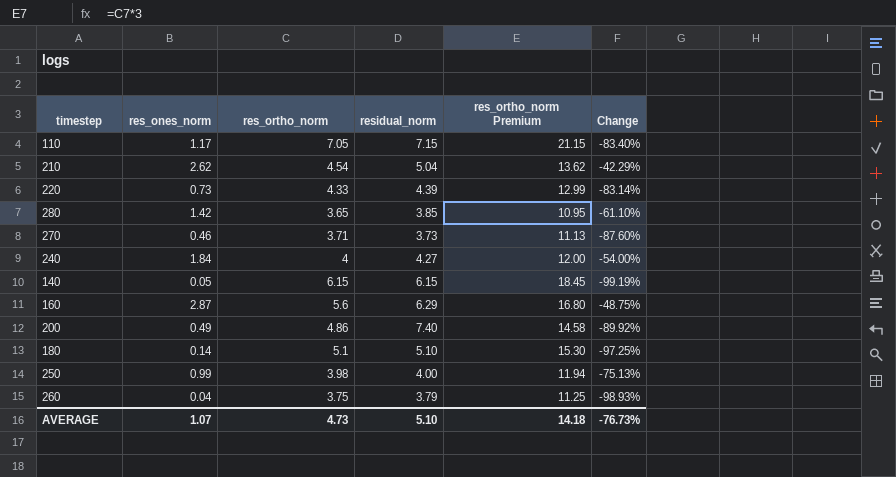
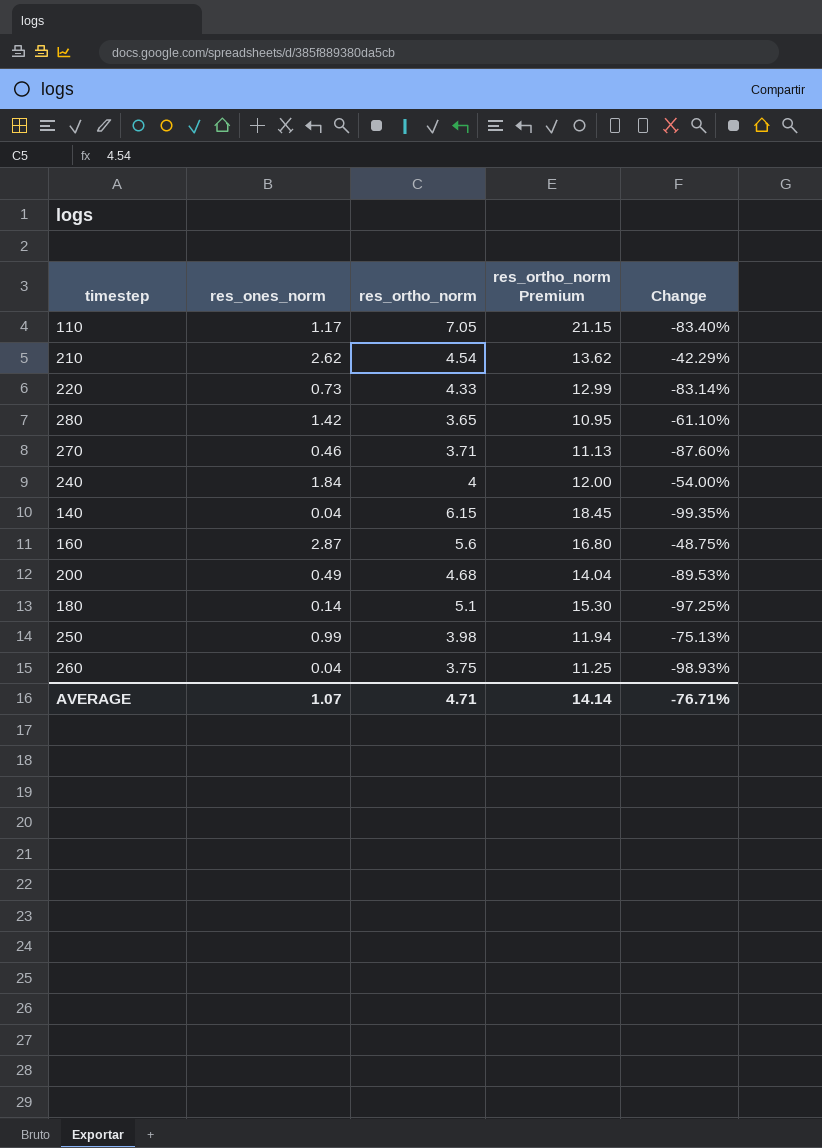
column residual_norm | position: 4 -> none
140 | res_ones_norm: 0.05 -> 0.04
140 | Change: -99.19% -> -99.35%
200 | res_ortho_norm: 4.86 -> 4.68
200 | res_ortho_norm Premium: 14.58 -> 14.04
200 | Change: -89.92% -> -89.53%
AVERAGE | res_ortho_norm: 4.73 -> 4.71
AVERAGE | res_ortho_norm Premium: 14.18 -> 14.14
AVERAGE | Change: -76.73% -> -76.71%

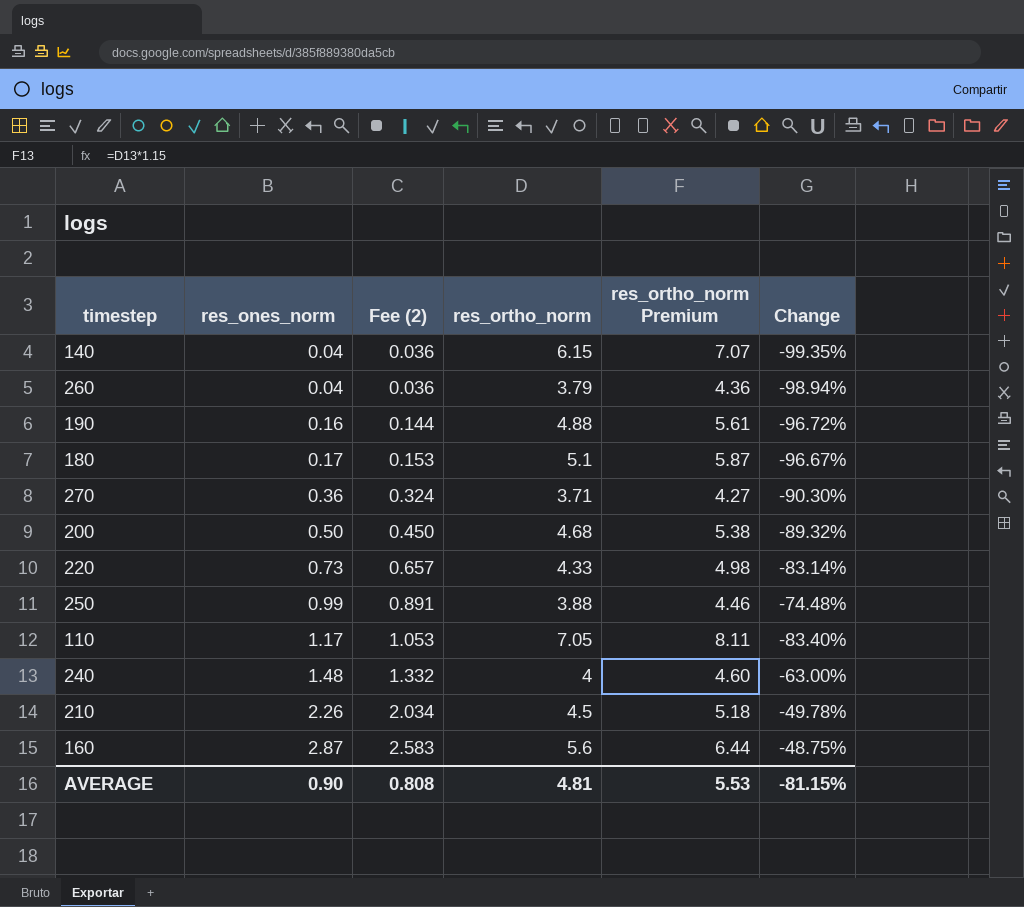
row order: none -> res_ones_norm ascending
column Fee (2) | formula: none -> [res_ones_norm] * 0.9
column res_ortho_norm Premium | formula: [res_ortho_norm] * 3 -> [res_ortho_norm] * 1.15
row 280: 1.42 | 3.65 | 10.95 | -61.10% -> none
260 | res_ortho_norm: 3.75 -> 3.79
260 | Change: -98.93% -> -98.94%
row 190: none -> 0.16 | 0.144 | 4.88 | 5.61 | -96.72%
180 | res_ones_norm: 0.14 -> 0.17
180 | Change: -97.25% -> -96.67%
270 | res_ones_norm: 0.46 -> 0.36
270 | Change: -87.60% -> -90.30%
200 | res_ones_norm: 0.49 -> 0.50
200 | Change: -89.53% -> -89.32%
250 | res_ortho_norm: 3.98 -> 3.88
250 | Change: -75.13% -> -74.48%
240 | res_ones_norm: 1.84 -> 1.48
240 | Change: -54.00% -> -63.00%
210 | res_ones_norm: 2.62 -> 2.26
210 | res_ortho_norm: 4.54 -> 4.5
210 | Change: -42.29% -> -49.78%
AVERAGE | res_ones_norm: 1.07 -> 0.90
AVERAGE | res_ortho_norm: 4.71 -> 4.81
AVERAGE | res_ortho_norm Premium: 14.14 -> 5.53
AVERAGE | Change: -76.71% -> -81.15%

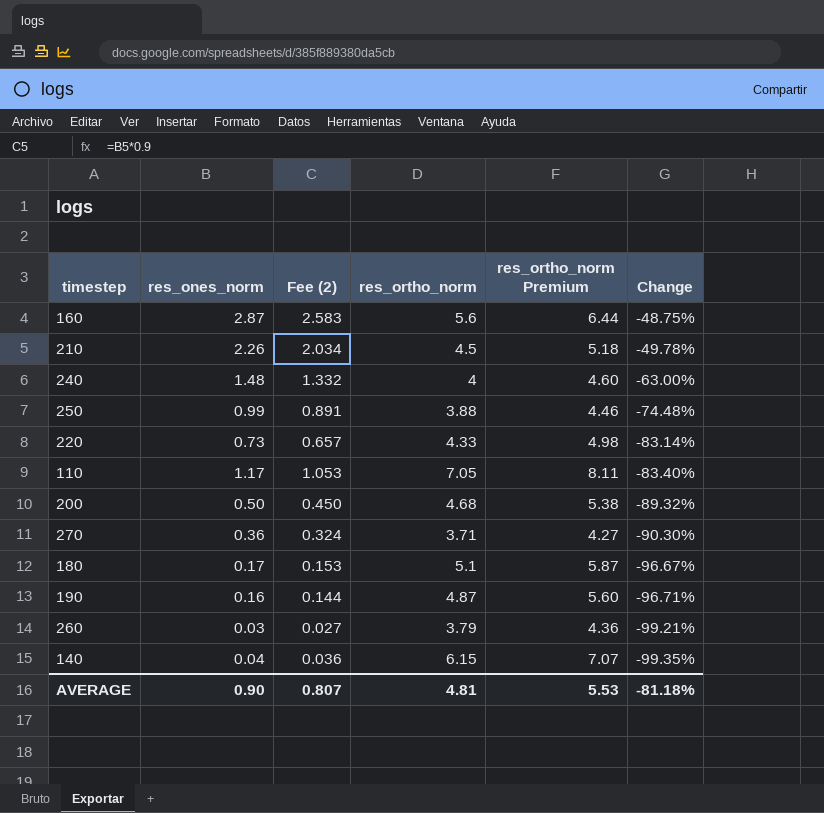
row order: res_ones_norm ascending -> Change descending
190 | res_ortho_norm: 4.88 -> 4.87
190 | res_ortho_norm Premium: 5.61 -> 5.60
190 | Change: -96.72% -> -96.71%
260 | res_ones_norm: 0.04 -> 0.03
260 | Fee (2): 0.036 -> 0.027
260 | Change: -98.94% -> -99.21%
AVERAGE | Fee (2): 0.808 -> 0.807
AVERAGE | Change: -81.15% -> -81.18%

